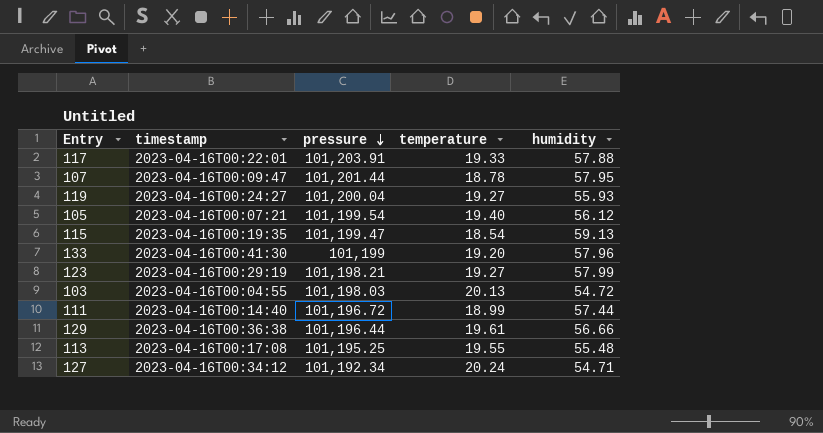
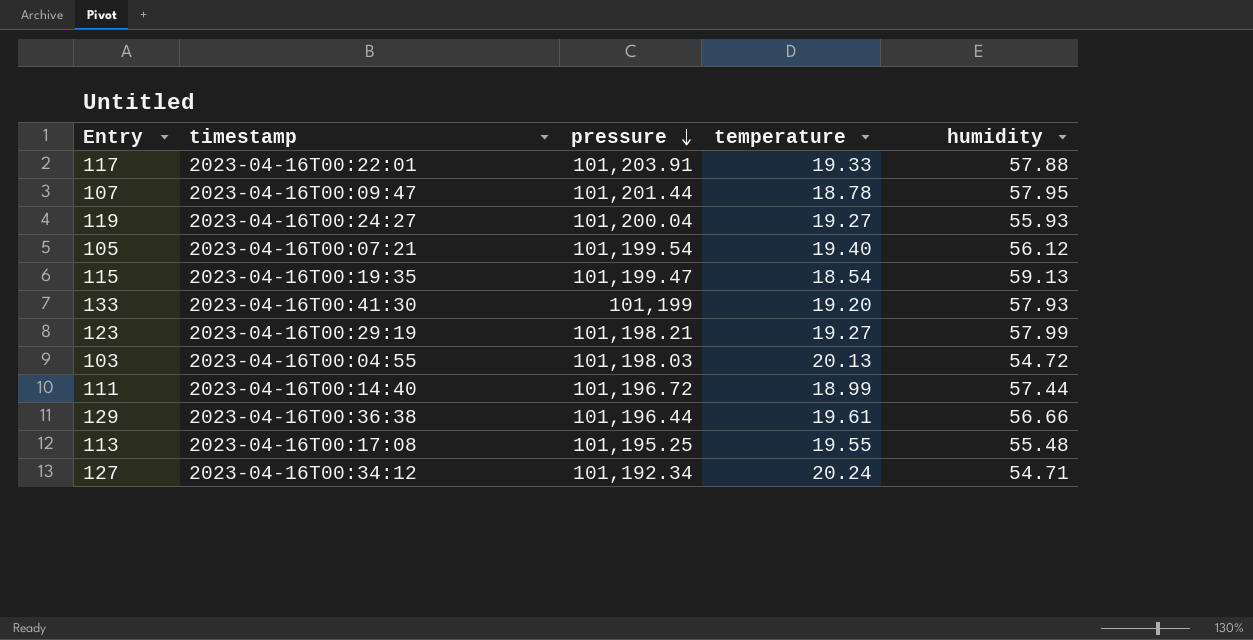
133 | humidity: 57.96 -> 57.93

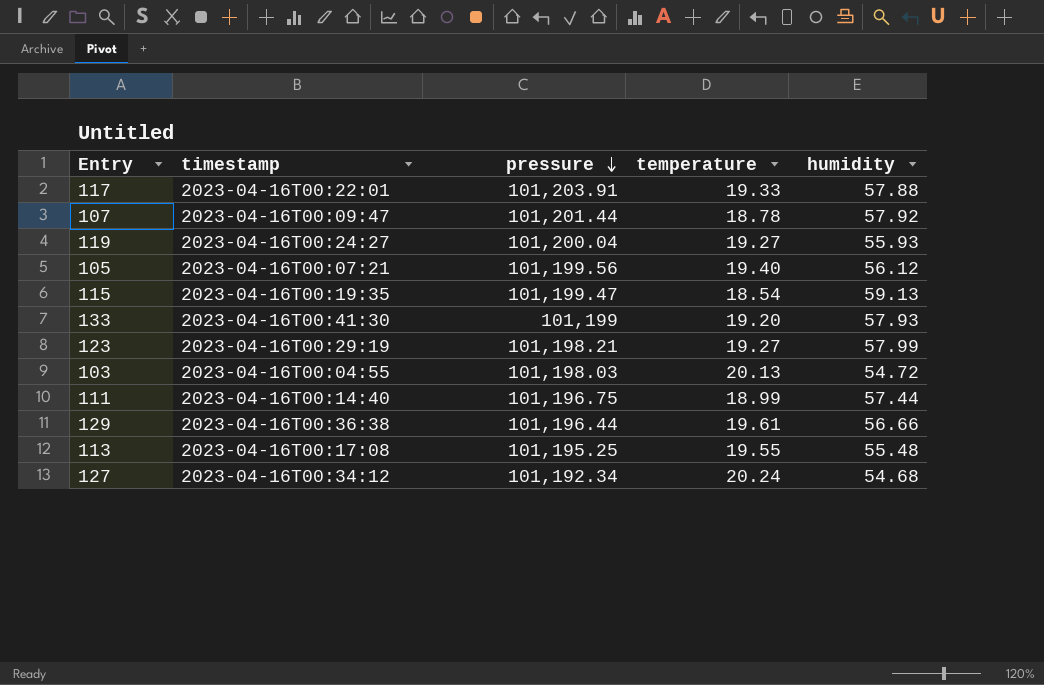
107 | humidity: 57.95 -> 57.92
105 | pressure: 101,199.54 -> 101,199.56
111 | pressure: 101,196.72 -> 101,196.75
127 | humidity: 54.71 -> 54.68

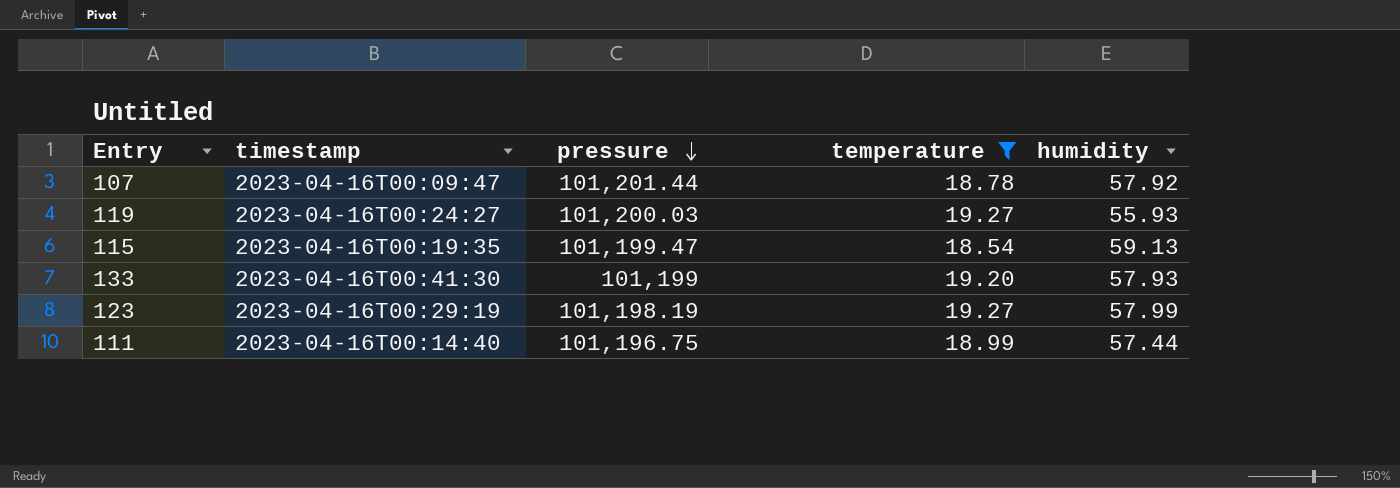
filter: none -> temperature <= 19.27
119 | pressure: 101,200.04 -> 101,200.03
123 | pressure: 101,198.21 -> 101,198.19

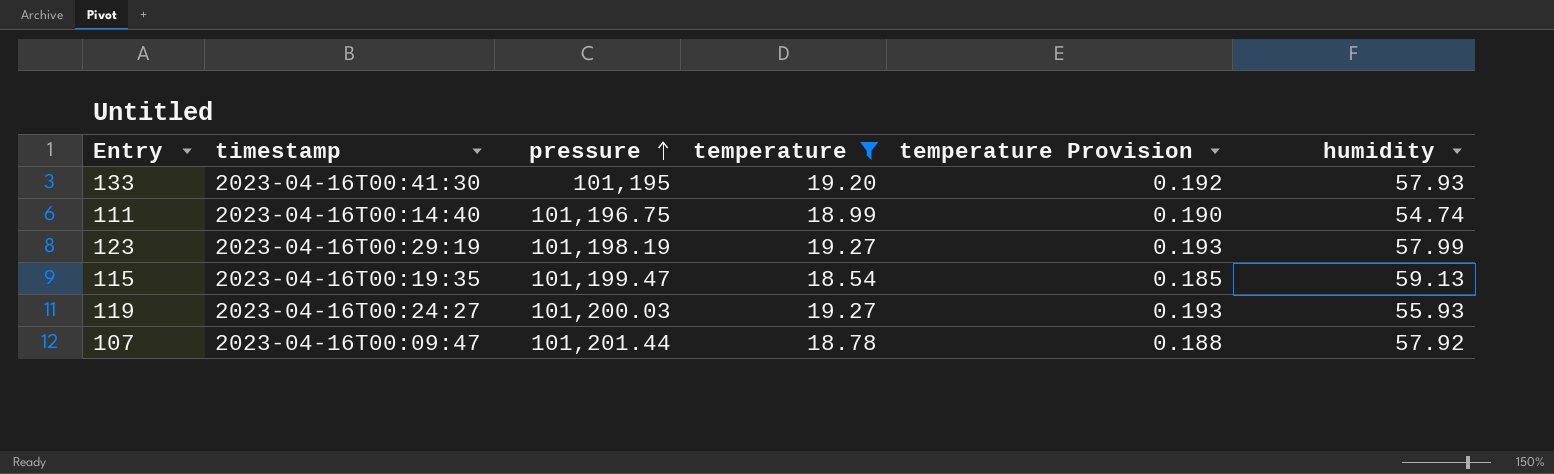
row order: pressure descending -> pressure ascending
column temperature Provision | formula: none -> [temperature] * 0.01
133 | pressure: 101,199 -> 101,195
111 | humidity: 57.44 -> 54.74

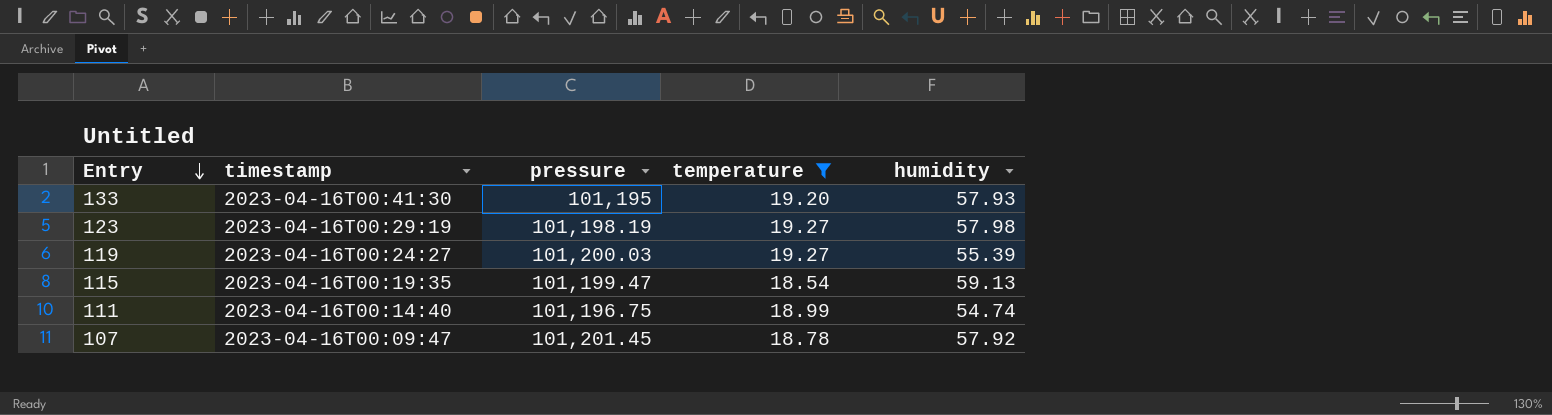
row order: pressure ascending -> Entry descending
column temperature Provision | formula: [temperature] * 0.01 -> none
123 | humidity: 57.99 -> 57.98
119 | humidity: 55.93 -> 55.39
107 | pressure: 101,201.44 -> 101,201.45

